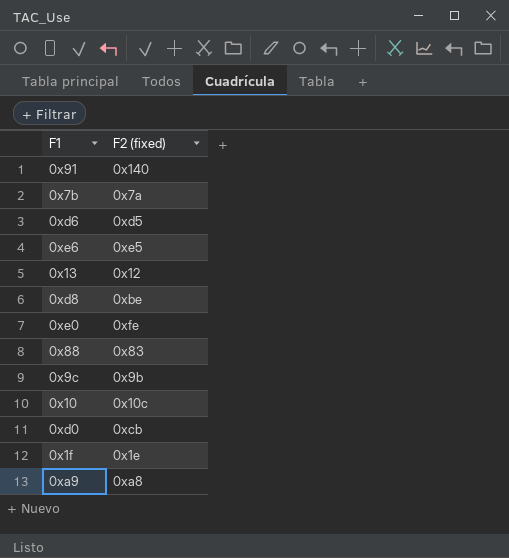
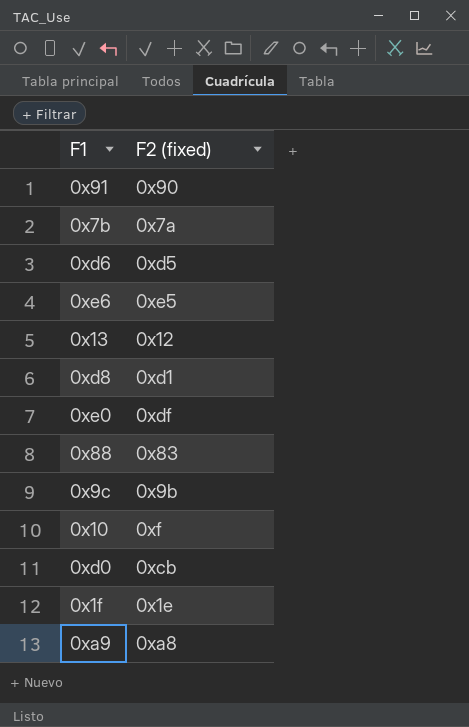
0x91 | F2 (fixed): 0x140 -> 0x90
0xd8 | F2 (fixed): 0xbe -> 0xd1
0xe0 | F2 (fixed): 0xfe -> 0xdf
0x10 | F2 (fixed): 0x10c -> 0xf

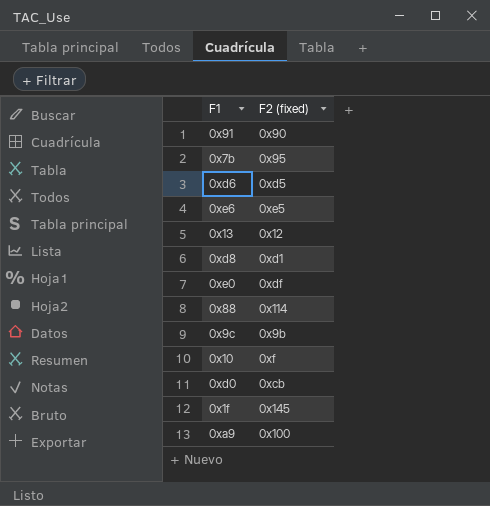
0x7b | F2 (fixed): 0x7a -> 0x95
0x88 | F2 (fixed): 0x83 -> 0x114
0x1f | F2 (fixed): 0x1e -> 0x145
0xa9 | F2 (fixed): 0xa8 -> 0x100

